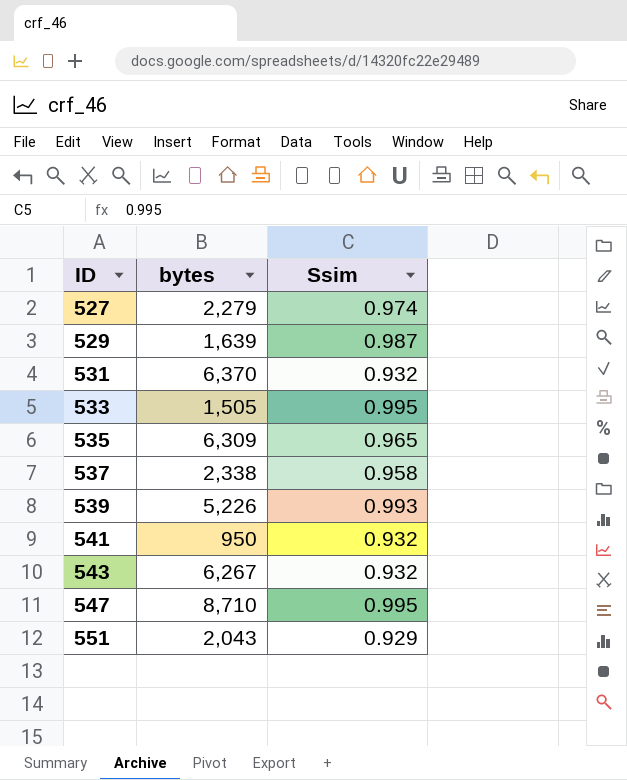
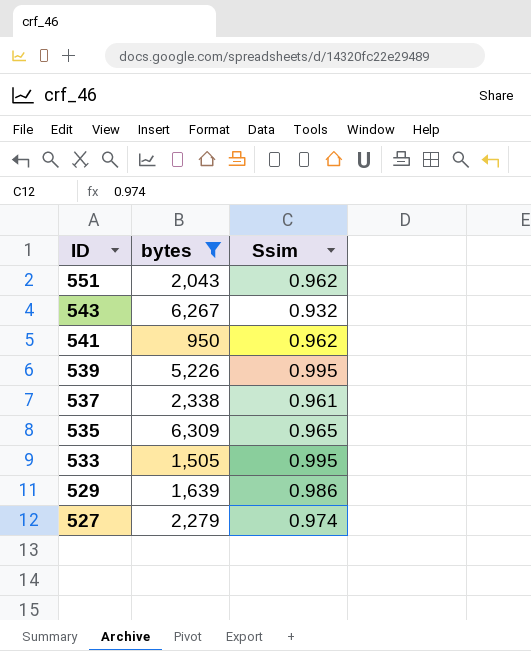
filter: none -> bytes <= 6,309
row order: ID ascending -> ID descending
551 | Ssim: 0.929 -> 0.962
541 | Ssim: 0.932 -> 0.962
539 | Ssim: 0.993 -> 0.995
537 | Ssim: 0.958 -> 0.961
529 | Ssim: 0.987 -> 0.986

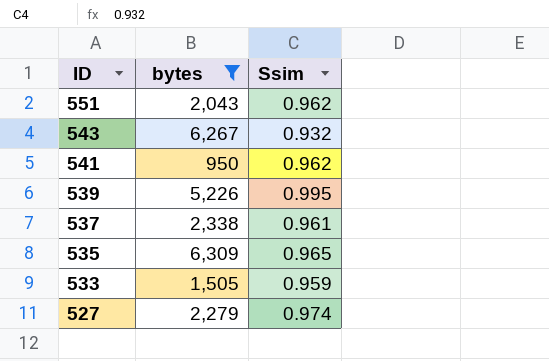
row 529: 1,639 | 0.986 -> none
533 | Ssim: 0.995 -> 0.959

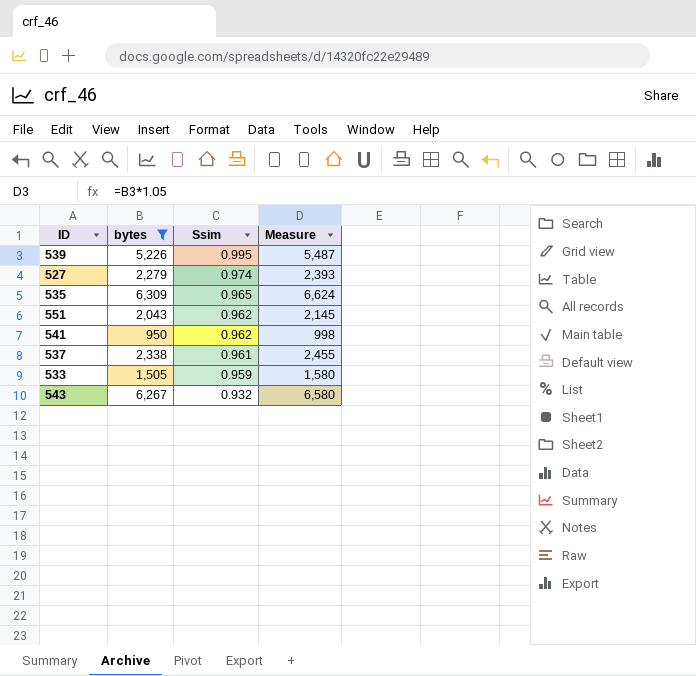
row order: ID descending -> Ssim descending
column Measure | formula: none -> [bytes] * 1.05

